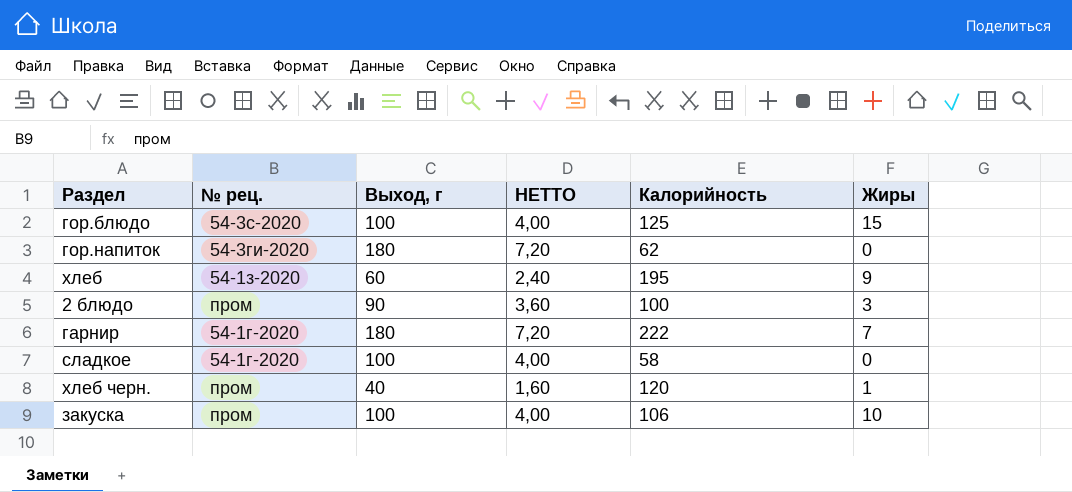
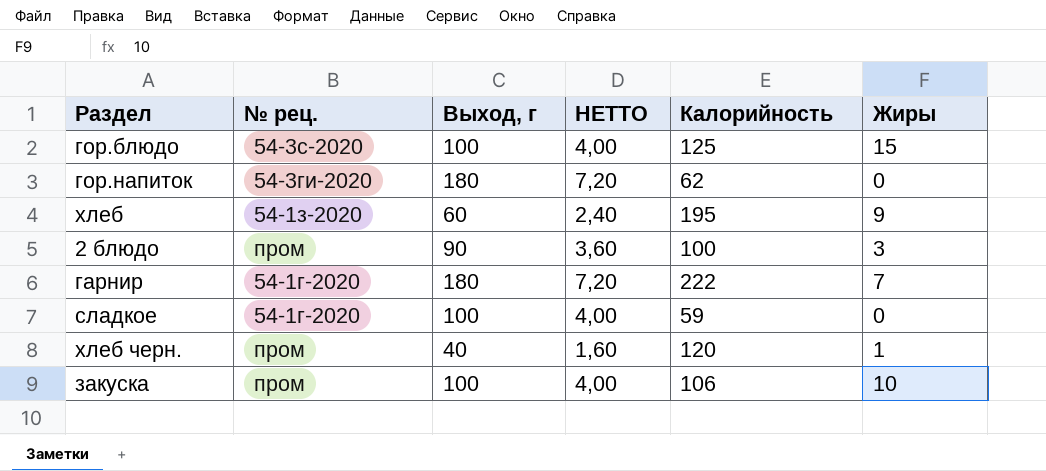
сладкое | Калорийность: 58 -> 59

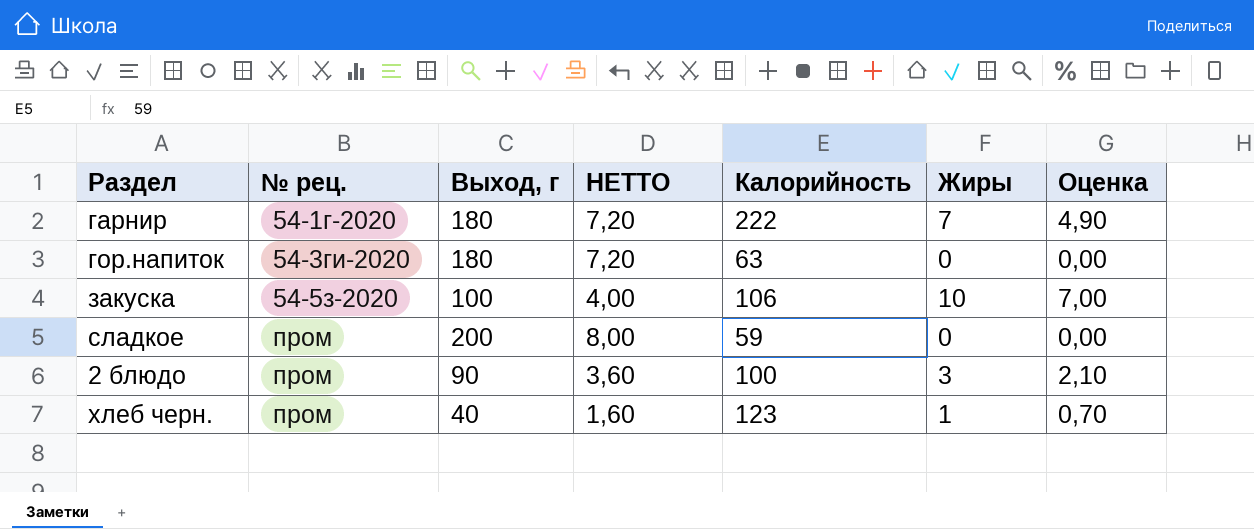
row order: none -> № рец. ascending
column Оценка | formula: none -> [Жиры] * 0,7
row гор.блюдо: 54-3с-2020 | 100 | 4,00 | 125 | 15 -> none
row хлеб: 54-1з-2020 | 60 | 2,40 | 195 | 9 -> none
гор.напиток | Калорийность: 62 -> 63
закуска | № рец.: пром -> 54-5з-2020
сладкое | № рец.: 54-1г-2020 -> пром
сладкое | Выход, г: 100 -> 200
сладкое | НЕТТО: 4,00 -> 8,00
хлеб черн. | Калорийность: 120 -> 123

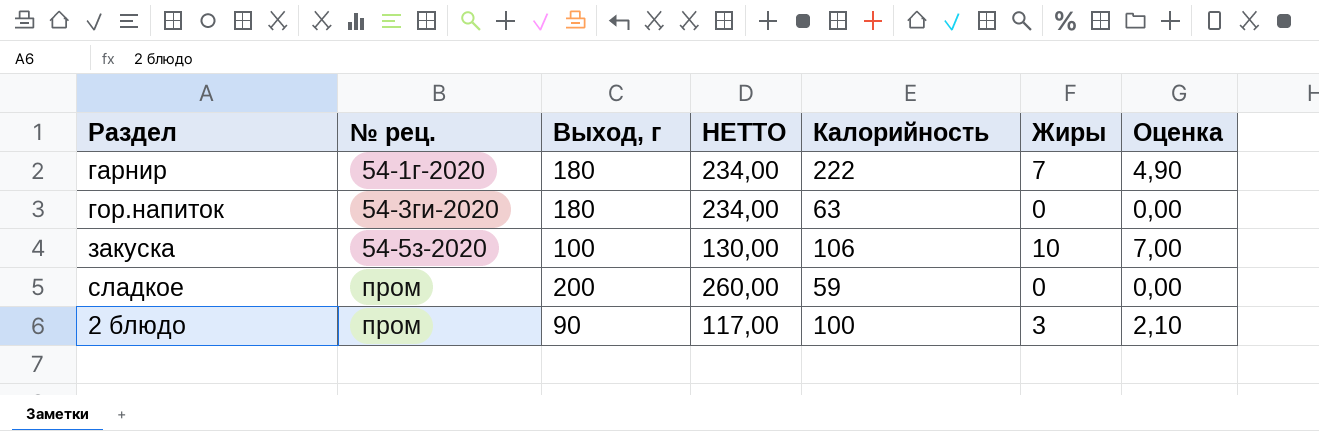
column НЕТТО | formula: [Выход, г] * 0,04 -> [Выход, г] * 1,3
row хлеб черн.: пром | 40 | 1,60 | 123 | 1 | 0,70 -> none

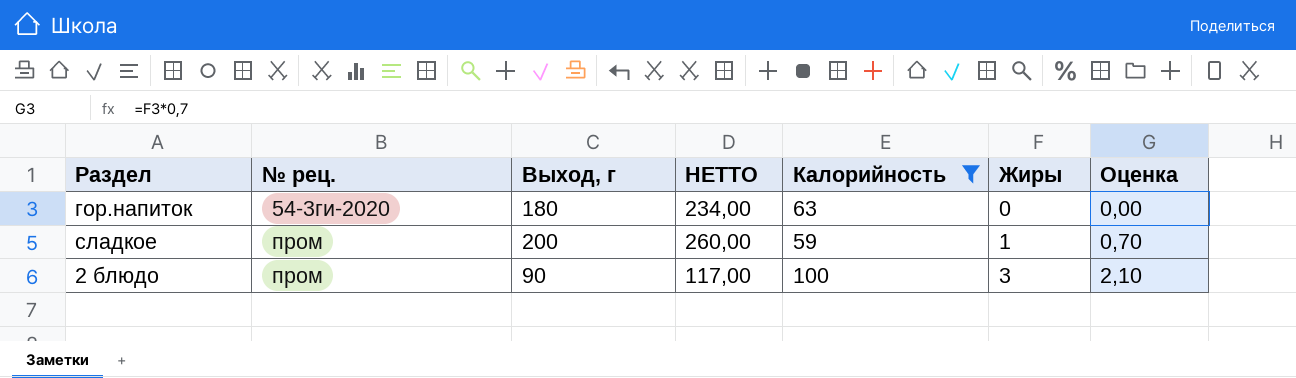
filter: none -> Калорийность <= 100
сладкое | Жиры: 0 -> 1
сладкое | Оценка: 0,00 -> 0,70

